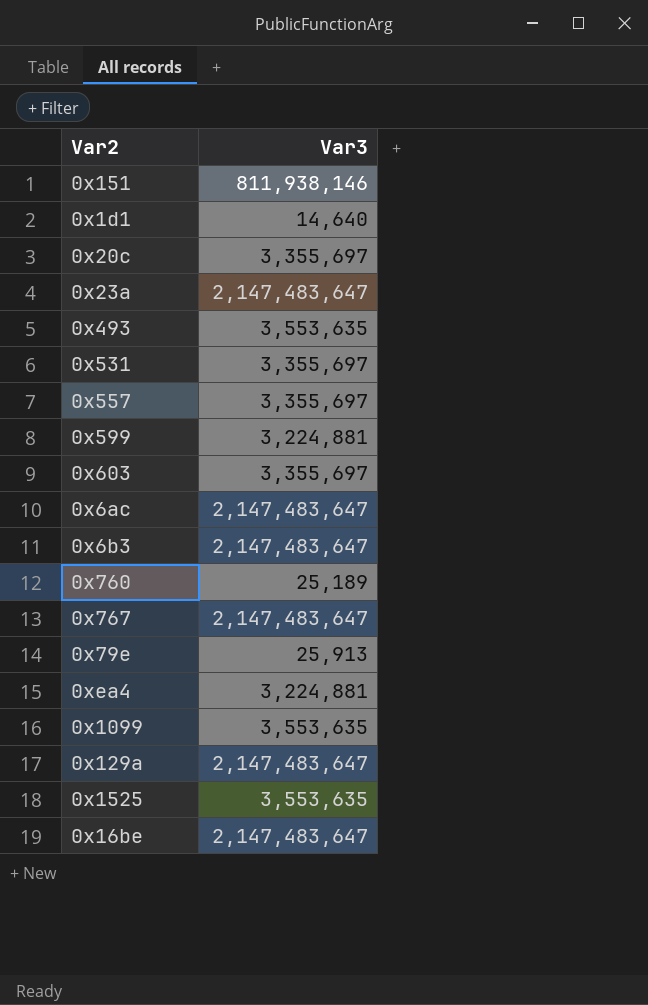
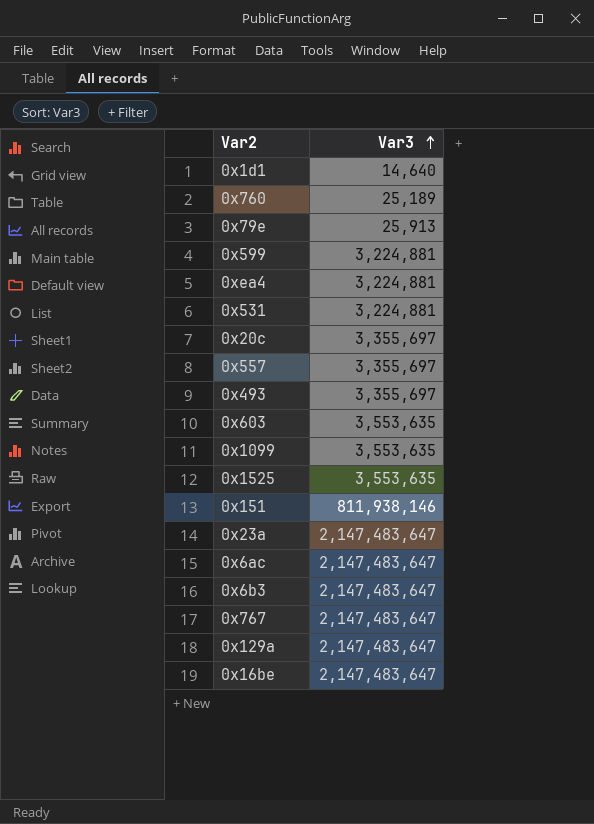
row order: none -> Var3 ascending
0x531 | Var3: 3,355,697 -> 3,224,881
0x493 | Var3: 3,553,635 -> 3,355,697
0x603 | Var3: 3,355,697 -> 3,553,635

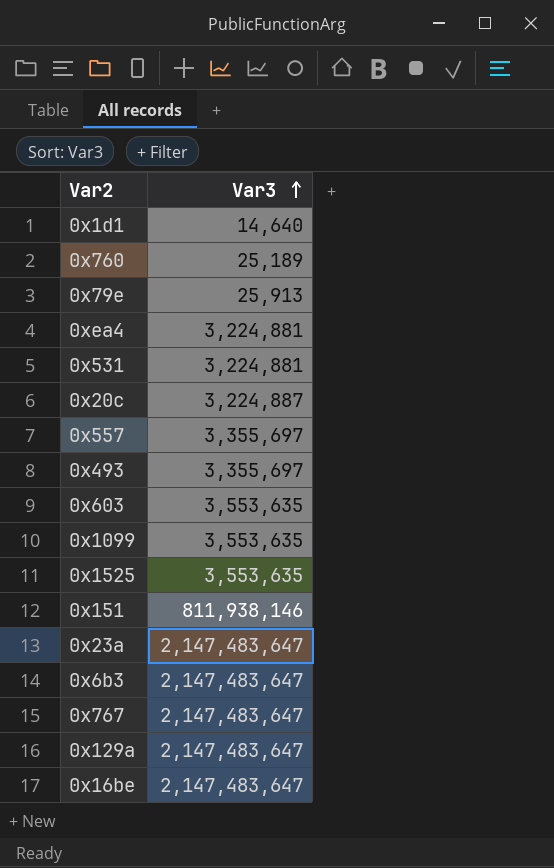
row 0x599: 3,224,881 -> none
row 0x6ac: 2,147,483,647 -> none
0x20c | Var3: 3,355,697 -> 3,224,887

